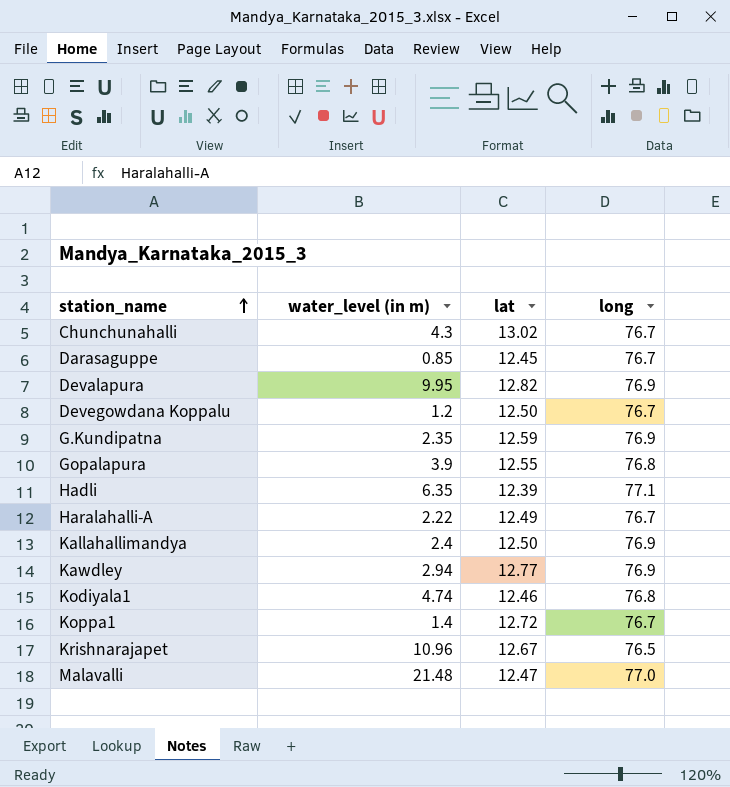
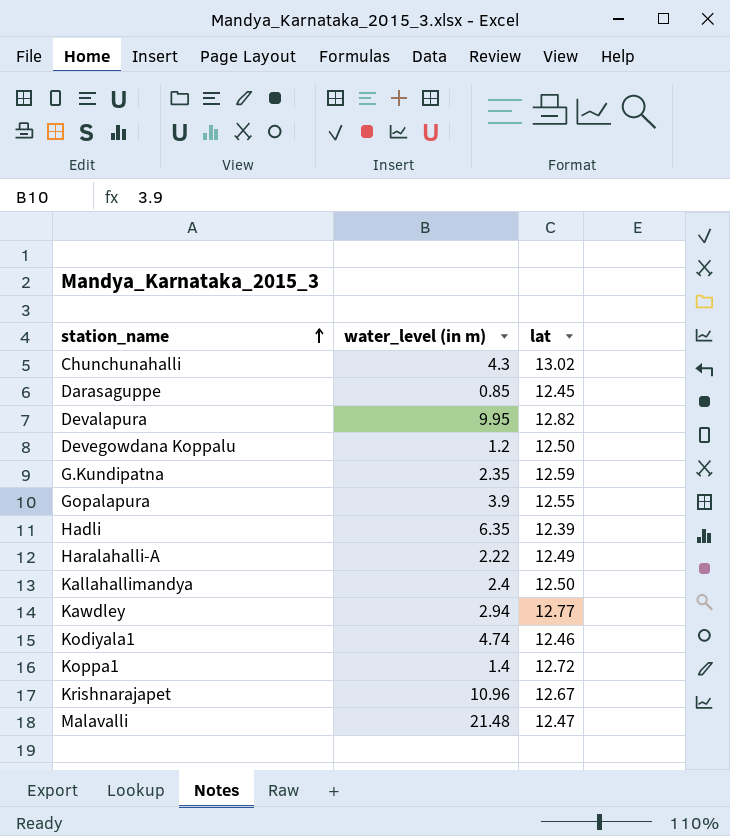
column long | position: 4 -> none

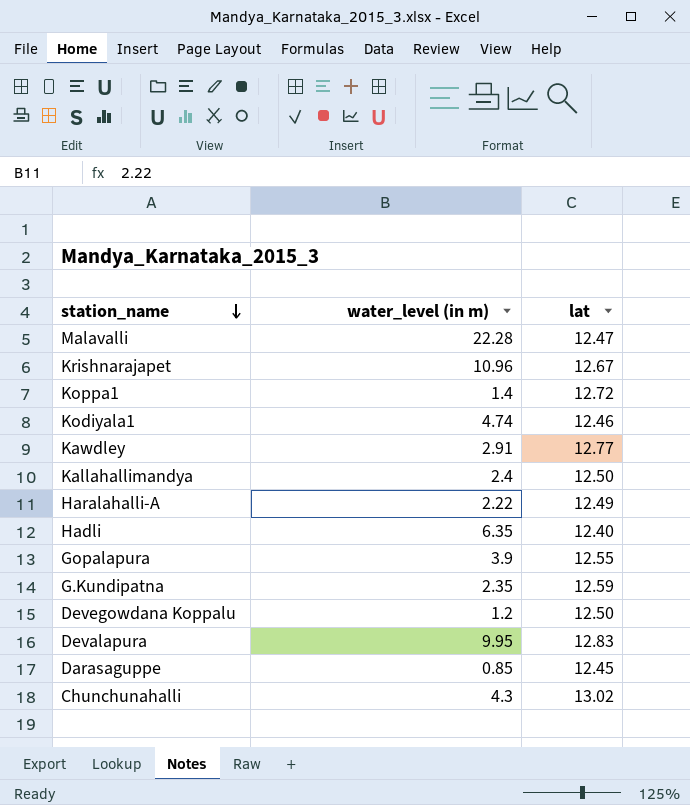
row order: station_name ascending -> station_name descending
Malavalli | water_level (in m): 21.48 -> 22.28
Kawdley | water_level (in m): 2.94 -> 2.91
Hadli | lat: 12.39 -> 12.40
Devalapura | lat: 12.82 -> 12.83

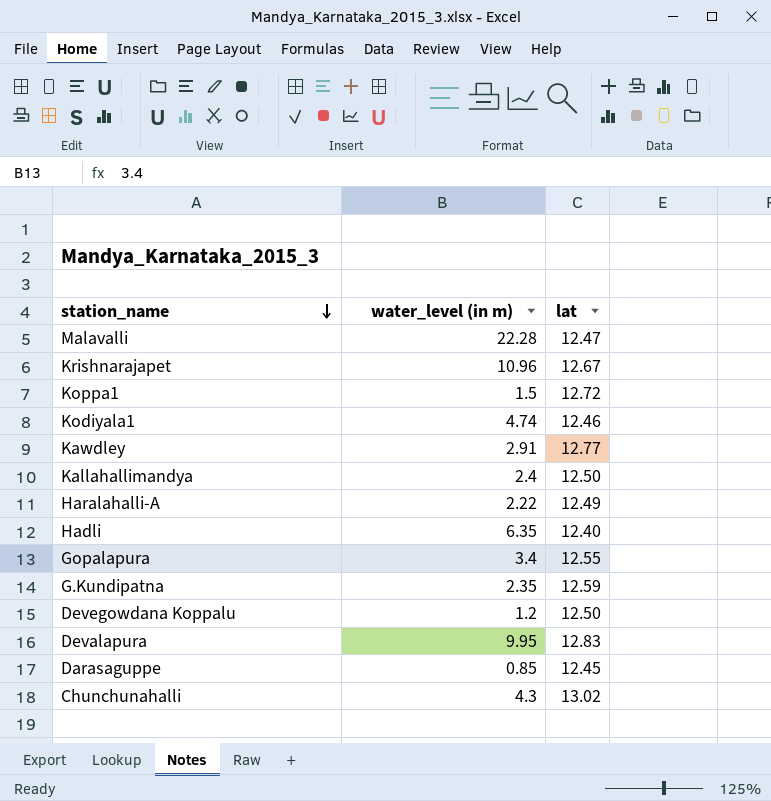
Koppa1 | water_level (in m): 1.4 -> 1.5
Gopalapura | water_level (in m): 3.9 -> 3.4

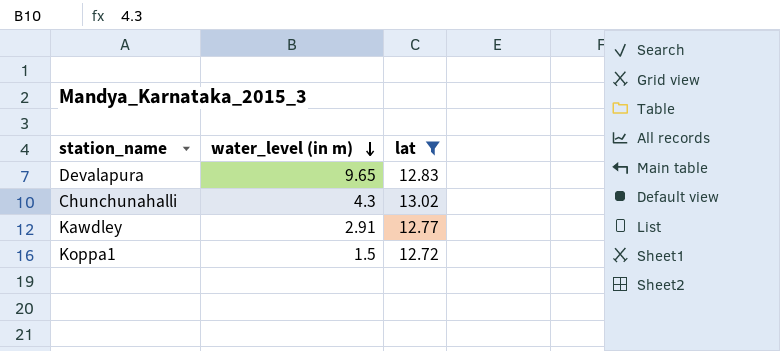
filter: none -> lat >= 12.72
row order: station_name descending -> water_level (in m) descending
Devalapura | water_level (in m): 9.95 -> 9.65

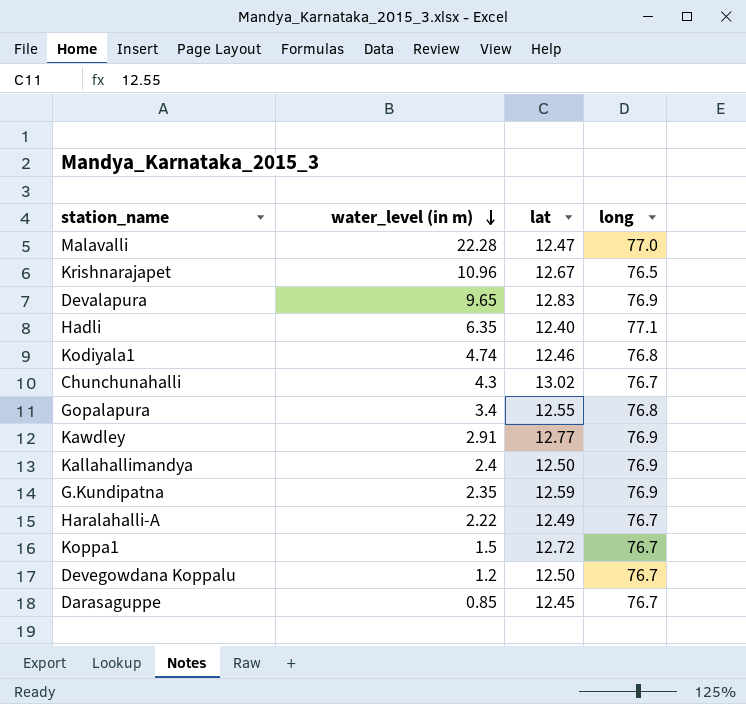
filter: lat >= 12.72 -> none
column long | position: none -> 4

